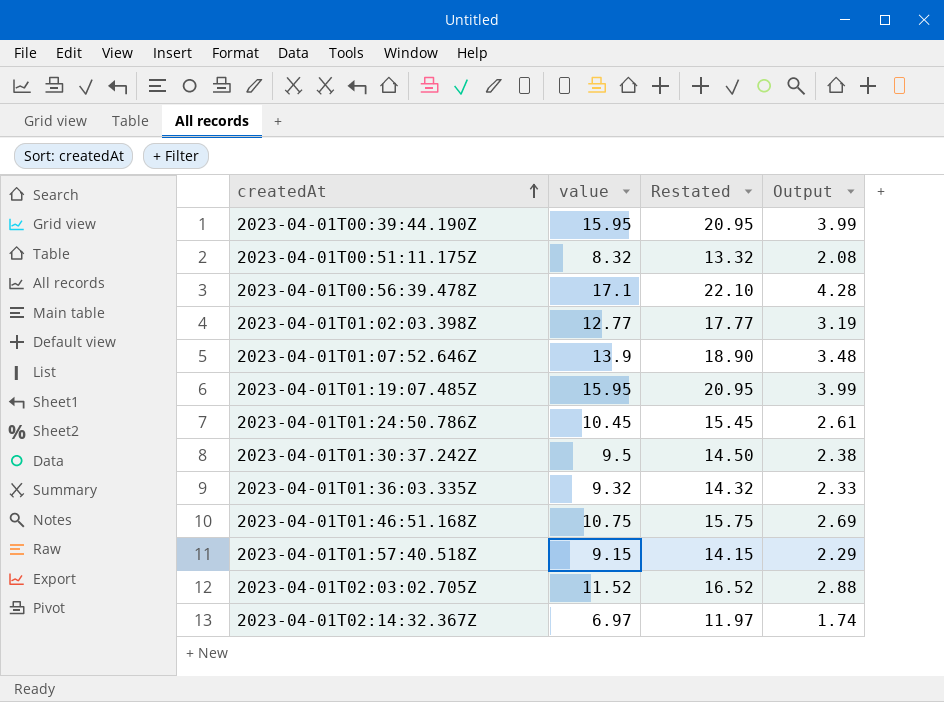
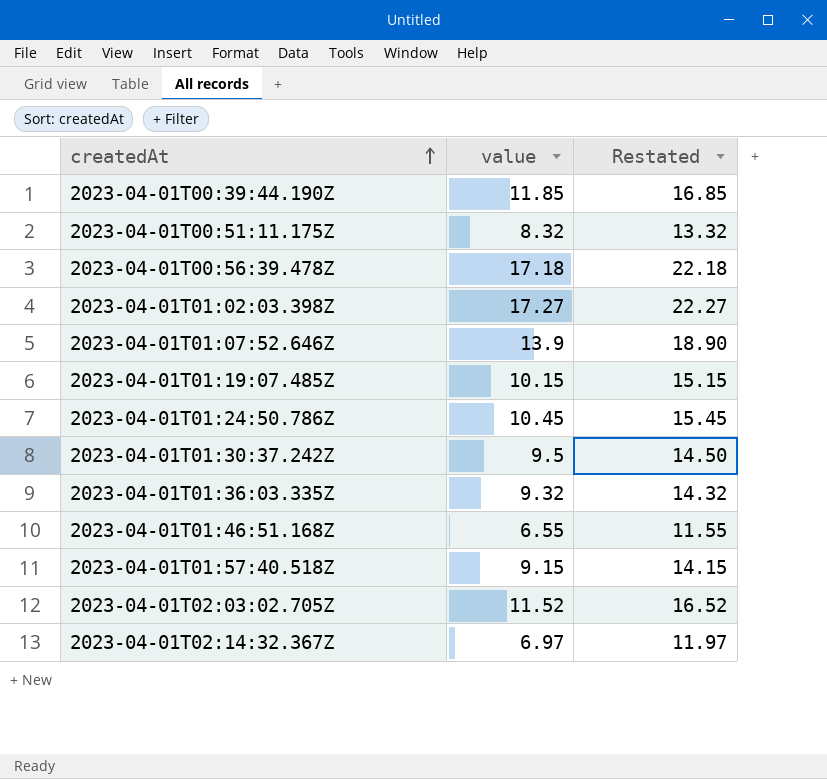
column Output | formula: [value] * 0.25 -> none
2023-04-01T00:39:44.190Z | value: 15.95 -> 11.85
2023-04-01T00:39:44.190Z | Restated: 20.95 -> 16.85
2023-04-01T00:56:39.478Z | value: 17.1 -> 17.18
2023-04-01T00:56:39.478Z | Restated: 22.10 -> 22.18
2023-04-01T01:02:03.398Z | value: 12.77 -> 17.27
2023-04-01T01:02:03.398Z | Restated: 17.77 -> 22.27
2023-04-01T01:19:07.485Z | value: 15.95 -> 10.15
2023-04-01T01:19:07.485Z | Restated: 20.95 -> 15.15
2023-04-01T01:46:51.168Z | value: 10.75 -> 6.55
2023-04-01T01:46:51.168Z | Restated: 15.75 -> 11.55

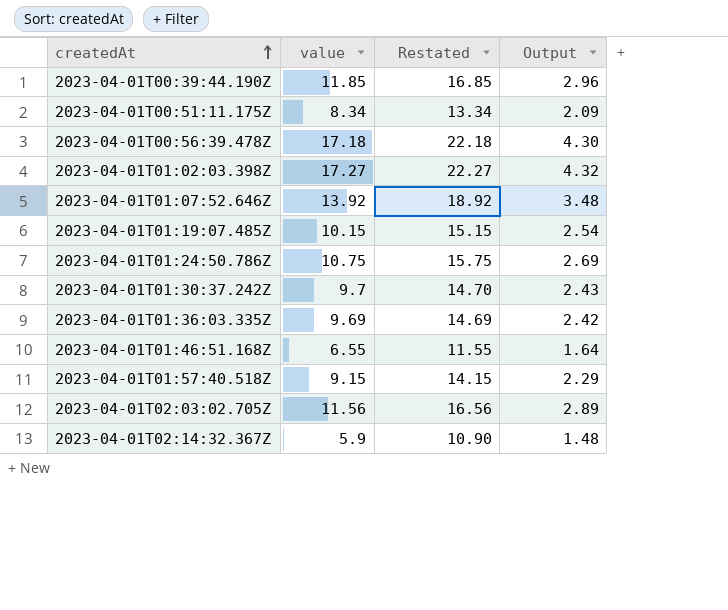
column Output | formula: none -> [value] * 0.25
2023-04-01T00:51:11.175Z | value: 8.32 -> 8.34
2023-04-01T00:51:11.175Z | Restated: 13.32 -> 13.34
2023-04-01T01:07:52.646Z | value: 13.9 -> 13.92
2023-04-01T01:07:52.646Z | Restated: 18.90 -> 18.92
2023-04-01T01:24:50.786Z | value: 10.45 -> 10.75
2023-04-01T01:24:50.786Z | Restated: 15.45 -> 15.75
2023-04-01T01:30:37.242Z | value: 9.5 -> 9.7
2023-04-01T01:30:37.242Z | Restated: 14.50 -> 14.70
2023-04-01T01:36:03.335Z | value: 9.32 -> 9.69
2023-04-01T01:36:03.335Z | Restated: 14.32 -> 14.69
2023-04-01T02:03:02.705Z | value: 11.52 -> 11.56
2023-04-01T02:03:02.705Z | Restated: 16.52 -> 16.56
2023-04-01T02:14:32.367Z | value: 6.97 -> 5.9
2023-04-01T02:14:32.367Z | Restated: 11.97 -> 10.90

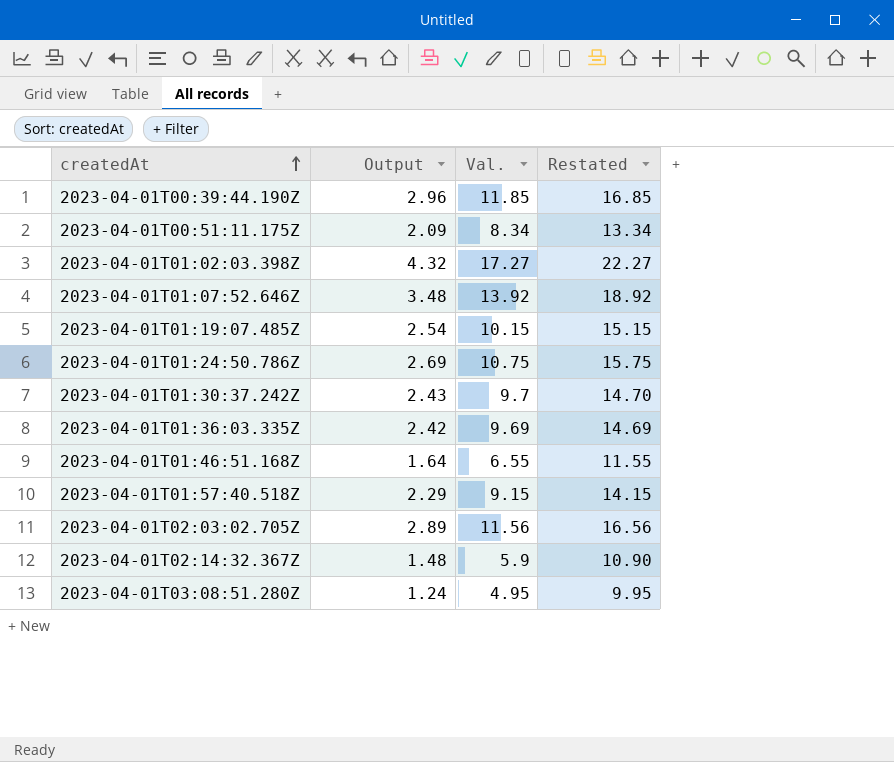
column Output | position: 4 -> 2
column name: value -> Val.
row 2023-04-01T00:56:39.478Z: 17.18 | 22.18 | 4.30 -> none
row 2023-04-01T03:08:51.280Z: none -> 1.24 | 4.95 | 9.95

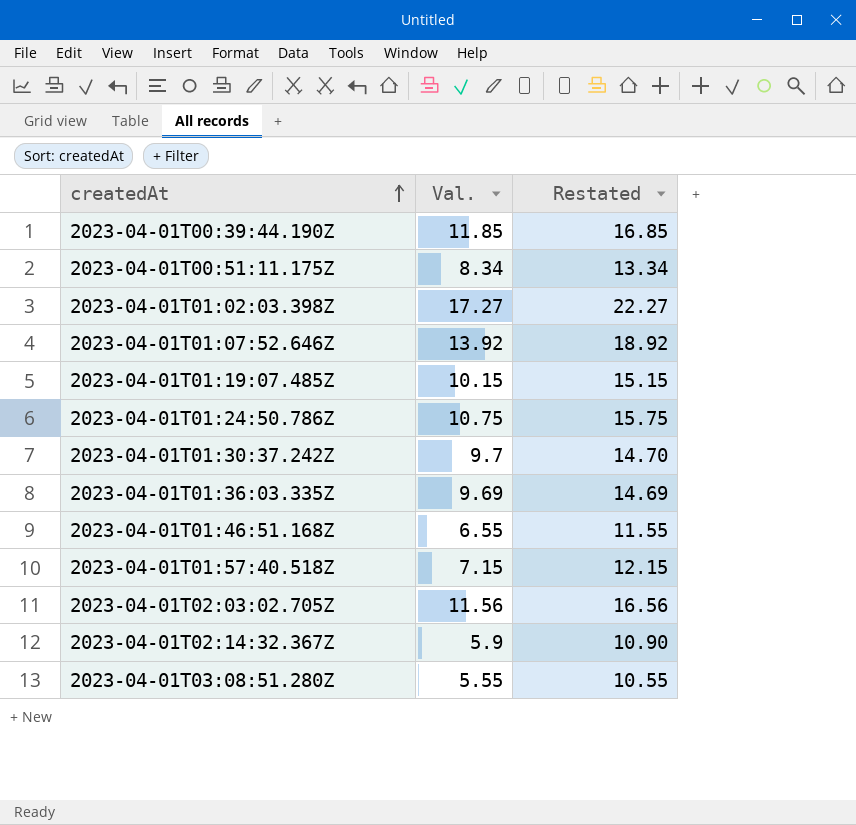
column Output | formula: [Val.] * 0.25 -> none
2023-04-01T01:57:40.518Z | Val.: 9.15 -> 7.15
2023-04-01T01:57:40.518Z | Restated: 14.15 -> 12.15
2023-04-01T03:08:51.280Z | Val.: 4.95 -> 5.55
2023-04-01T03:08:51.280Z | Restated: 9.95 -> 10.55

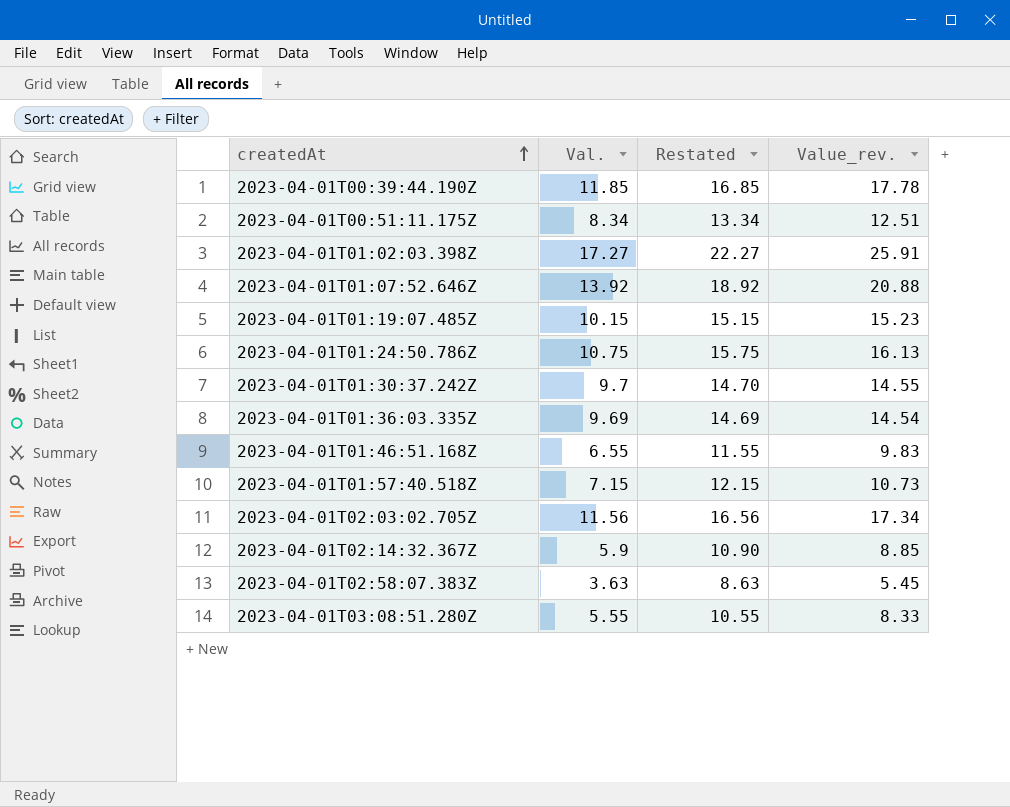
column Value_rev. | formula: none -> [Val.] * 1.5
row 2023-04-01T02:58:07.383Z: none -> 3.63 | 8.63 | 5.45

